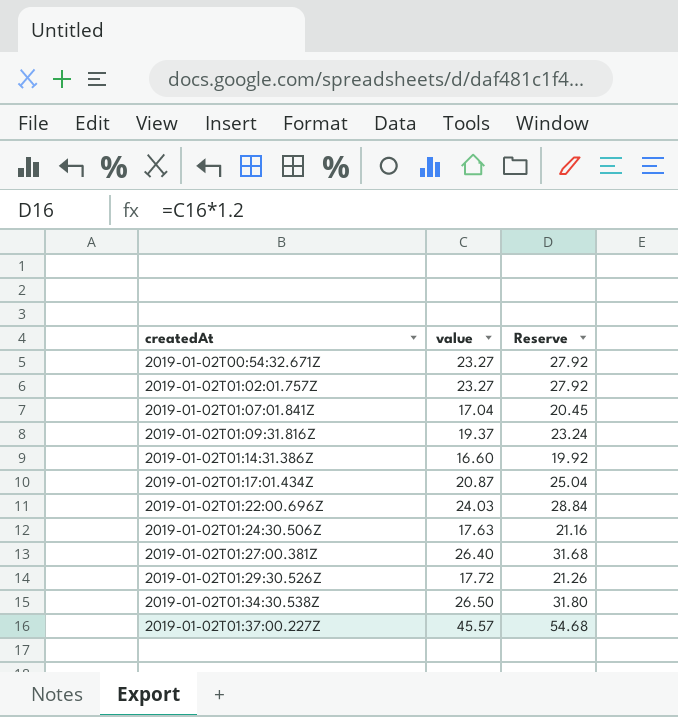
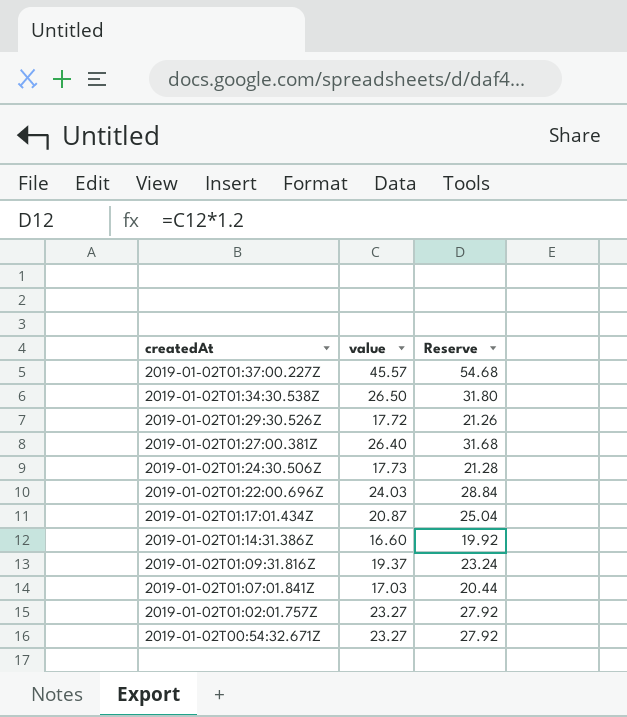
row order: createdAt ascending -> createdAt descending
2019-01-02T01:24:30.506Z | value: 17.63 -> 17.73
2019-01-02T01:24:30.506Z | Reserve: 21.16 -> 21.28
2019-01-02T01:07:01.841Z | value: 17.04 -> 17.03
2019-01-02T01:07:01.841Z | Reserve: 20.45 -> 20.44

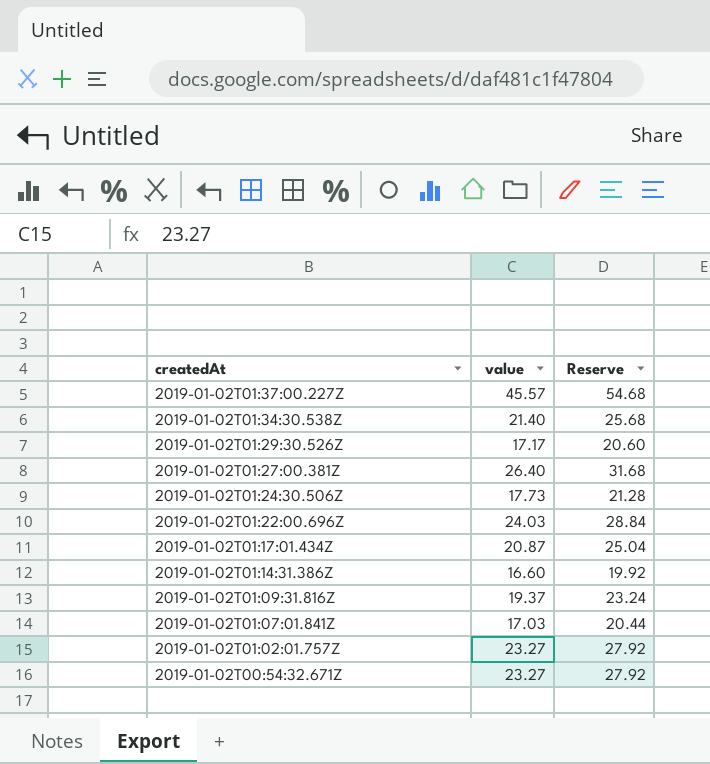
2019-01-02T01:34:30.538Z | value: 26.50 -> 21.40
2019-01-02T01:34:30.538Z | Reserve: 31.80 -> 25.68
2019-01-02T01:29:30.526Z | value: 17.72 -> 17.17
2019-01-02T01:29:30.526Z | Reserve: 21.26 -> 20.60

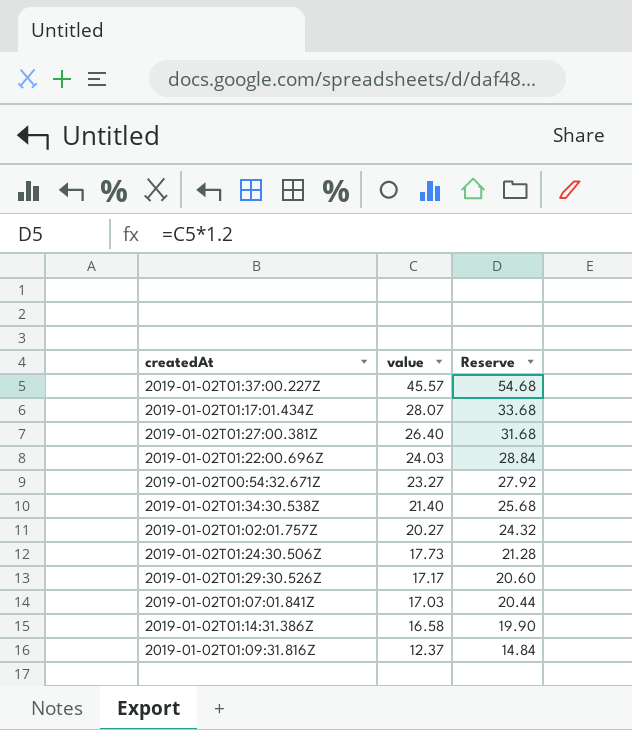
row order: createdAt descending -> value descending
2019-01-02T01:17:01.434Z | value: 20.87 -> 28.07
2019-01-02T01:17:01.434Z | Reserve: 25.04 -> 33.68
2019-01-02T01:02:01.757Z | value: 23.27 -> 20.27
2019-01-02T01:02:01.757Z | Reserve: 27.92 -> 24.32
2019-01-02T01:14:31.386Z | value: 16.60 -> 16.58
2019-01-02T01:14:31.386Z | Reserve: 19.92 -> 19.90
2019-01-02T01:09:31.816Z | value: 19.37 -> 12.37
2019-01-02T01:09:31.816Z | Reserve: 23.24 -> 14.84

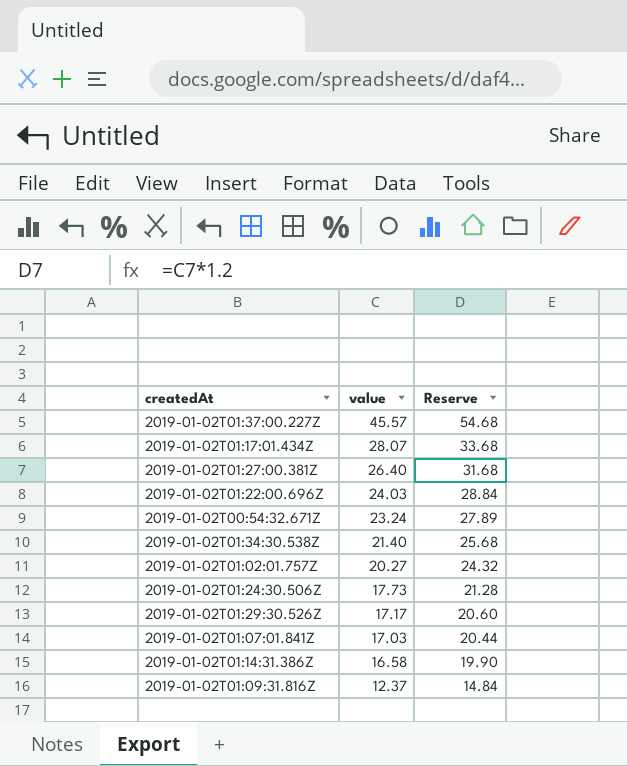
2019-01-02T00:54:32.671Z | value: 23.27 -> 23.24
2019-01-02T00:54:32.671Z | Reserve: 27.92 -> 27.89

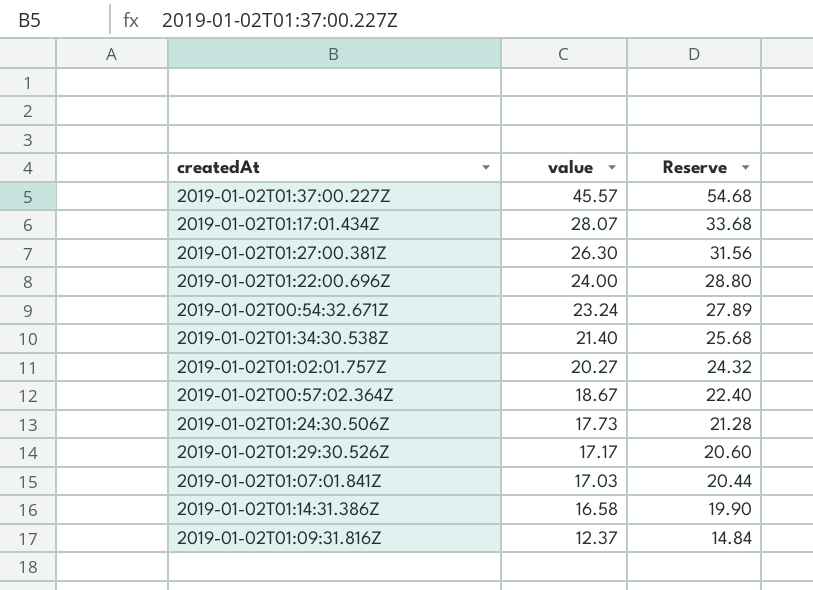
2019-01-02T01:27:00.381Z | value: 26.40 -> 26.30
2019-01-02T01:27:00.381Z | Reserve: 31.68 -> 31.56
2019-01-02T01:22:00.696Z | value: 24.03 -> 24.00
2019-01-02T01:22:00.696Z | Reserve: 28.84 -> 28.80
row 2019-01-02T00:57:02.364Z: none -> 18.67 | 22.40

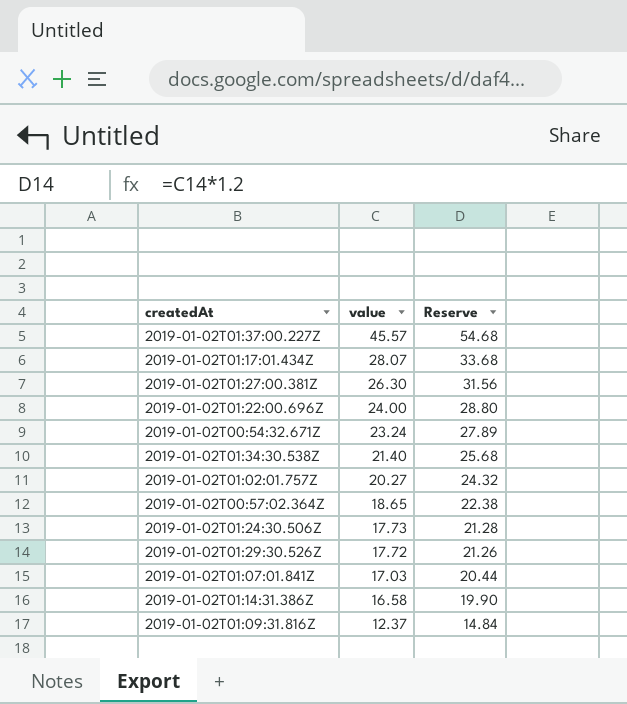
2019-01-02T00:57:02.364Z | value: 18.67 -> 18.65
2019-01-02T00:57:02.364Z | Reserve: 22.40 -> 22.38
2019-01-02T01:29:30.526Z | value: 17.17 -> 17.72
2019-01-02T01:29:30.526Z | Reserve: 20.60 -> 21.26

